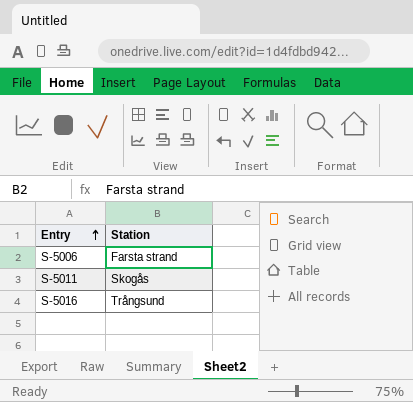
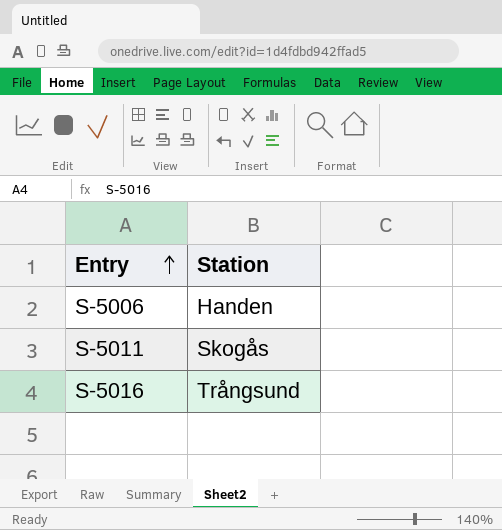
S-5006 | Station: Farsta strand -> Handen

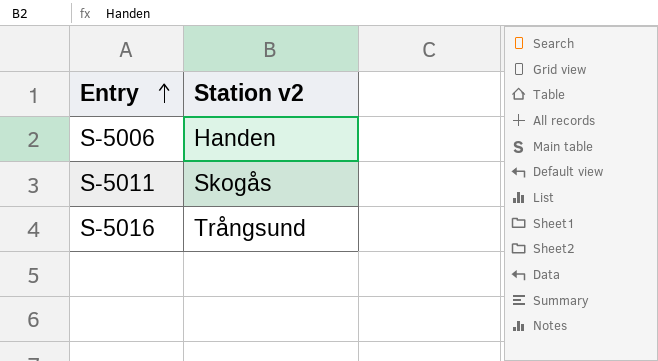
column name: Station -> Station v2

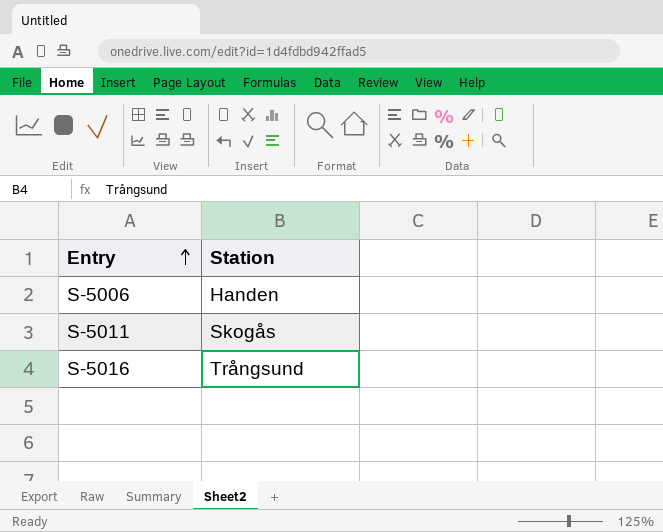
column name: Station v2 -> Station

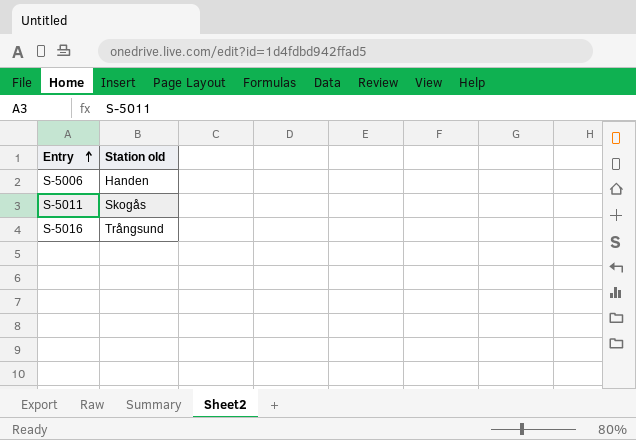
column name: Station -> Station old

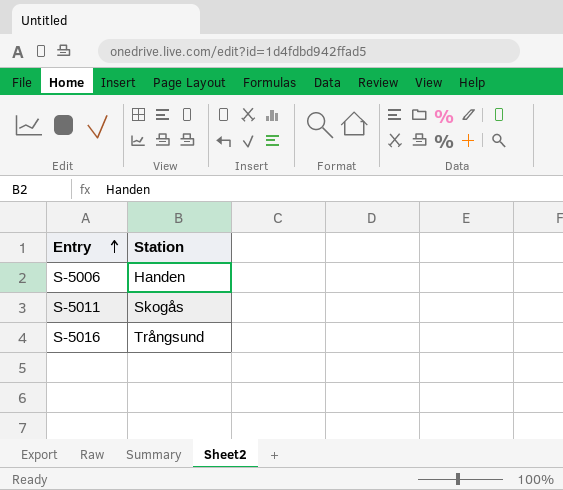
column name: Station old -> Station

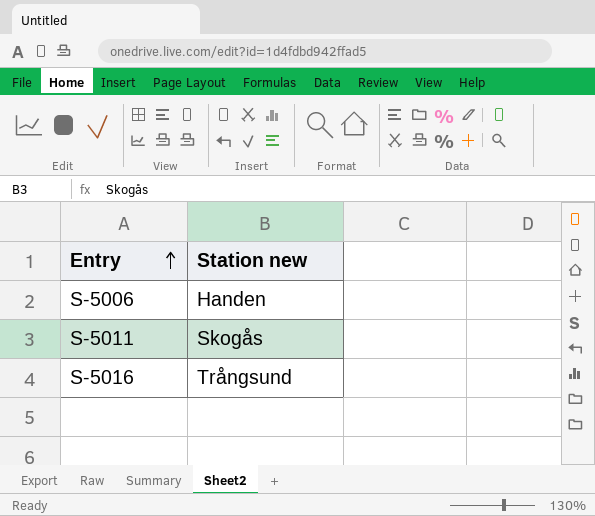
column name: Station -> Station new

